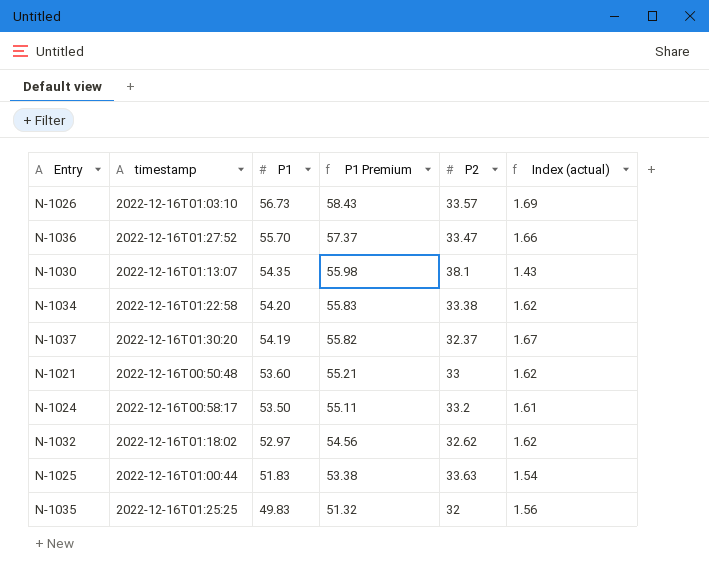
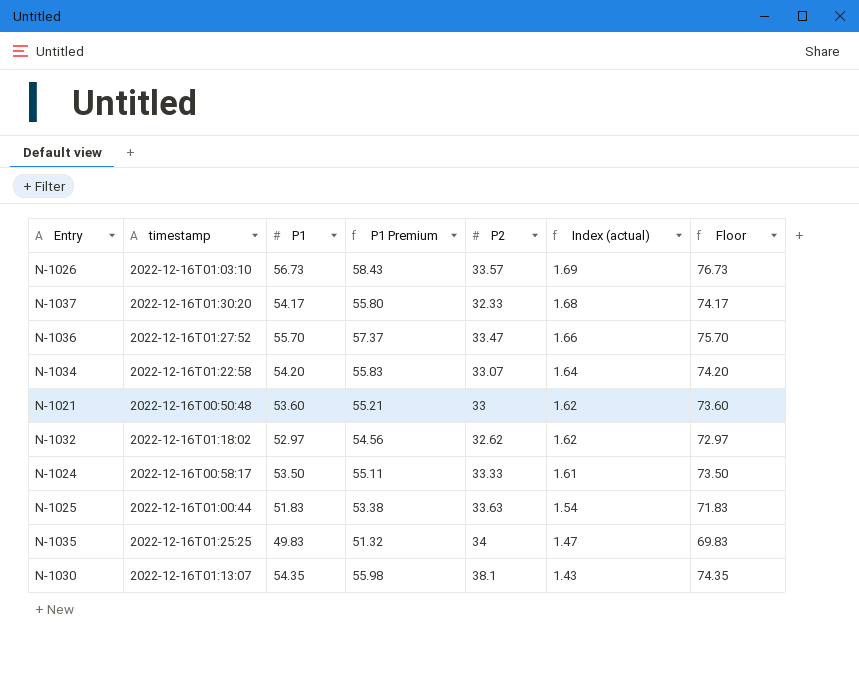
row order: P1 descending -> Index (actual) descending
column Floor | formula: none -> [P1] + 20
N-1037 | P1: 54.19 -> 54.17
N-1037 | P1 Premium: 55.82 -> 55.80
N-1037 | P2: 32.37 -> 32.33
N-1037 | Index (actual): 1.67 -> 1.68
N-1034 | P2: 33.38 -> 33.07
N-1034 | Index (actual): 1.62 -> 1.64
N-1024 | P2: 33.2 -> 33.33
N-1035 | P2: 32 -> 34
N-1035 | Index (actual): 1.56 -> 1.47

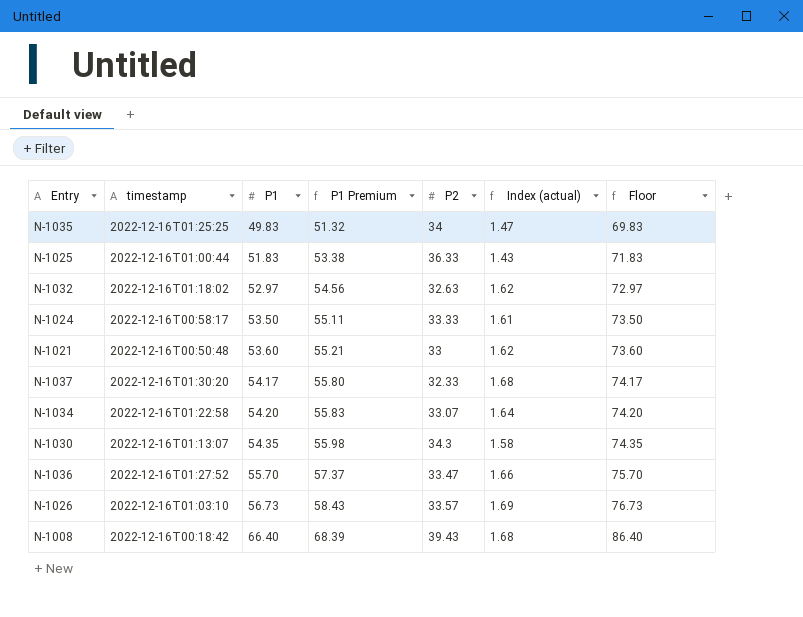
row order: Index (actual) descending -> P1 ascending
N-1025 | P2: 33.63 -> 36.33
N-1025 | Index (actual): 1.54 -> 1.43
N-1032 | P2: 32.62 -> 32.63
N-1030 | P2: 38.1 -> 34.3
N-1030 | Index (actual): 1.43 -> 1.58
row N-1008: none -> 2022-12-16T00:18:42 | 66.40 | 68.39 | 39.43 | 1.68 | 86.40

